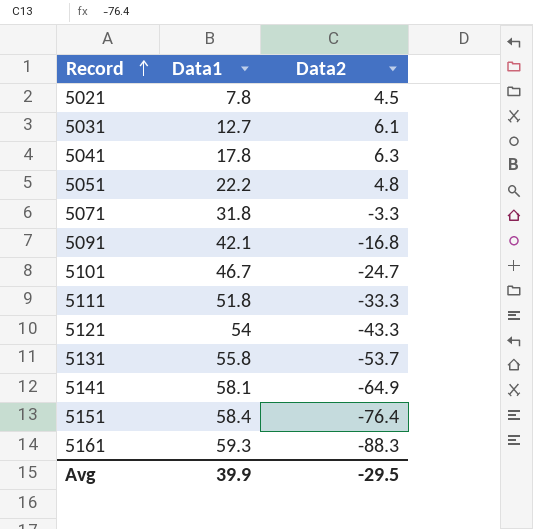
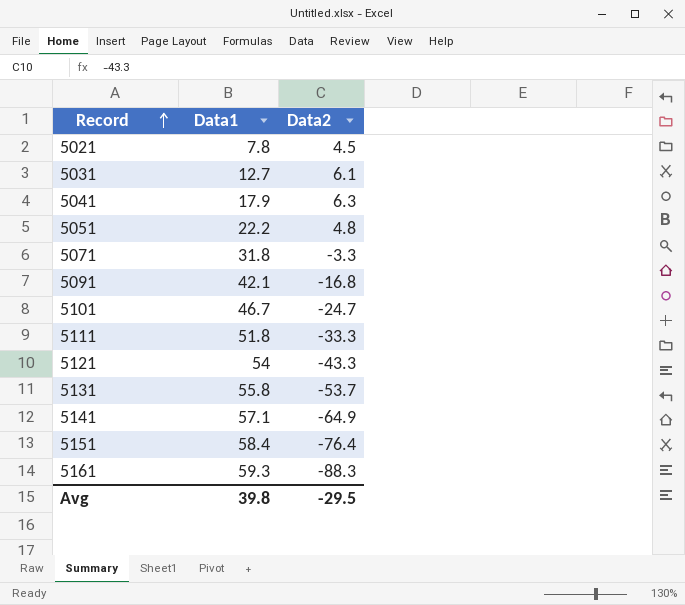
5041 | Data1: 17.8 -> 17.9
5141 | Data1: 58.1 -> 57.1
Avg | Data1: 39.9 -> 39.8

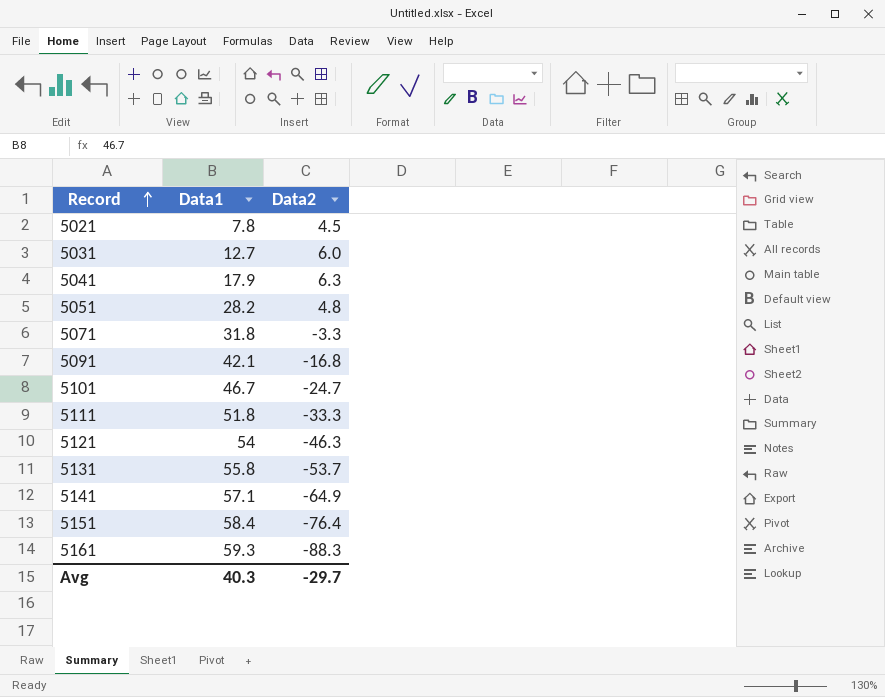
5031 | Data2: 6.1 -> 6.0
5051 | Data1: 22.2 -> 28.2
5121 | Data2: -43.3 -> -46.3
Avg | Data1: 39.8 -> 40.3
Avg | Data2: -29.5 -> -29.7

